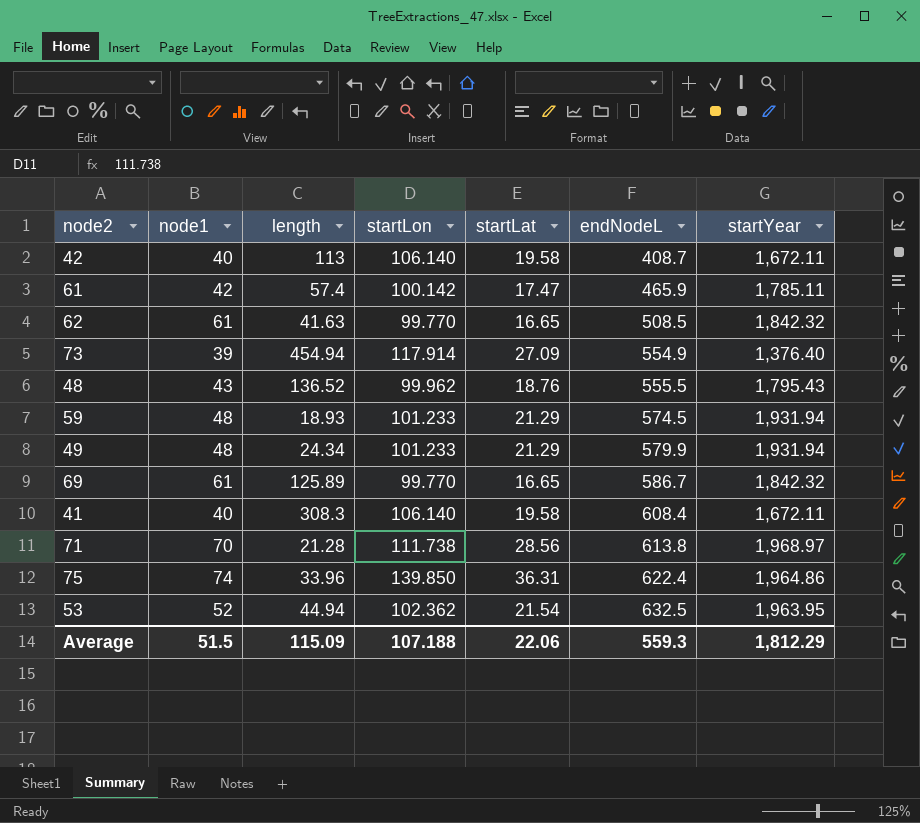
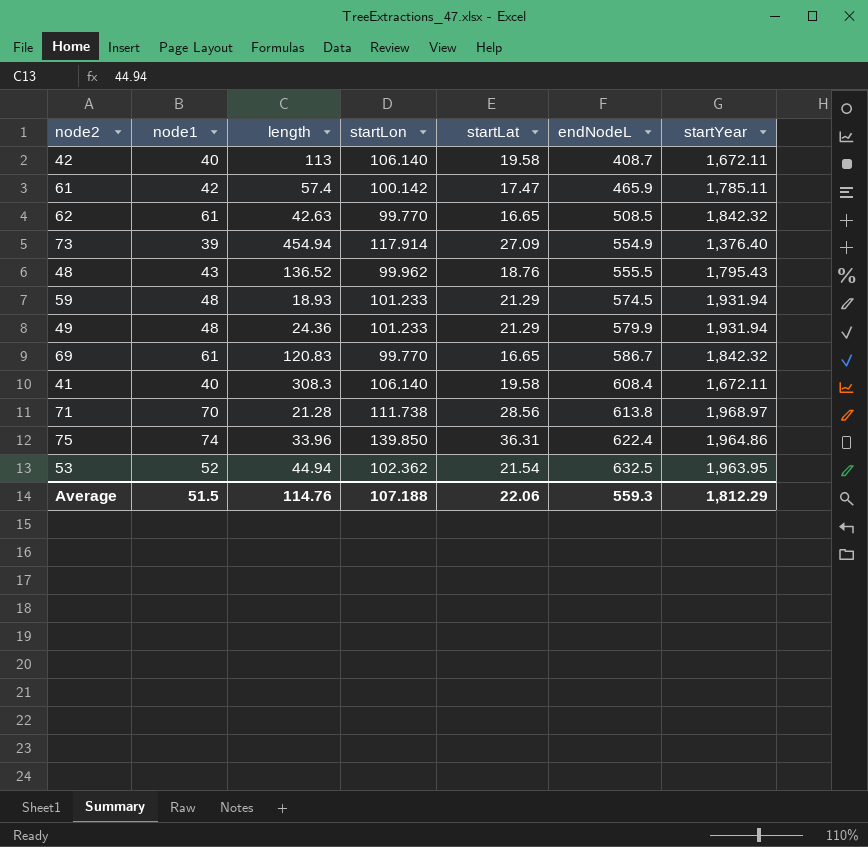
62 | length: 41.63 -> 42.63
49 | length: 24.34 -> 24.36
69 | length: 125.89 -> 120.83
Average | length: 115.09 -> 114.76

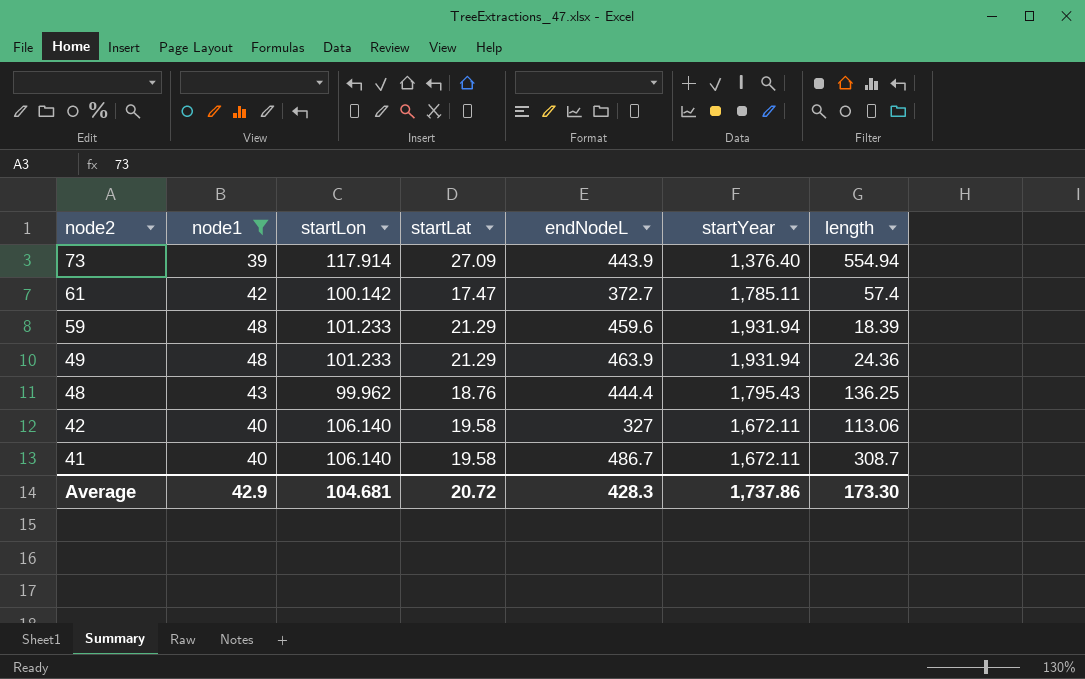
filter: none -> node1 <= 48
row order: endNodeL ascending -> node2 descending
column length | position: 3 -> 7
73 | endNodeL: 554.9 -> 443.9
73 | length: 454.94 -> 554.94
61 | endNodeL: 465.9 -> 372.7
59 | endNodeL: 574.5 -> 459.6
59 | length: 18.93 -> 18.39
49 | endNodeL: 579.9 -> 463.9
48 | endNodeL: 555.5 -> 444.4
48 | length: 136.52 -> 136.25
42 | endNodeL: 408.7 -> 327
42 | length: 113 -> 113.06
41 | endNodeL: 608.4 -> 486.7
41 | length: 308.3 -> 308.7
Average | node1: 51.5 -> 42.9
Average | startLon: 107.188 -> 104.681
Average | startLat: 22.06 -> 20.72
Average | endNodeL: 559.3 -> 428.3
Average | startYear: 1,812.29 -> 1,737.86
Average | length: 114.76 -> 173.30

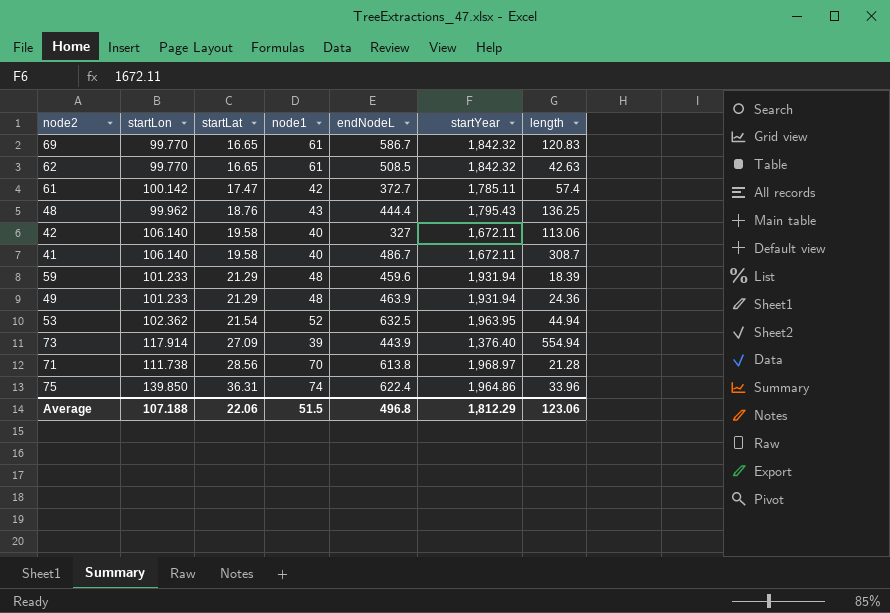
filter: node1 <= 48 -> none
row order: node2 descending -> startLat ascending
column node1 | position: 2 -> 4
Average | startLon: 104.681 -> 107.188
Average | startLat: 20.72 -> 22.06
Average | node1: 42.9 -> 51.5
Average | endNodeL: 428.3 -> 496.8
Average | startYear: 1,737.86 -> 1,812.29
Average | length: 173.30 -> 123.06

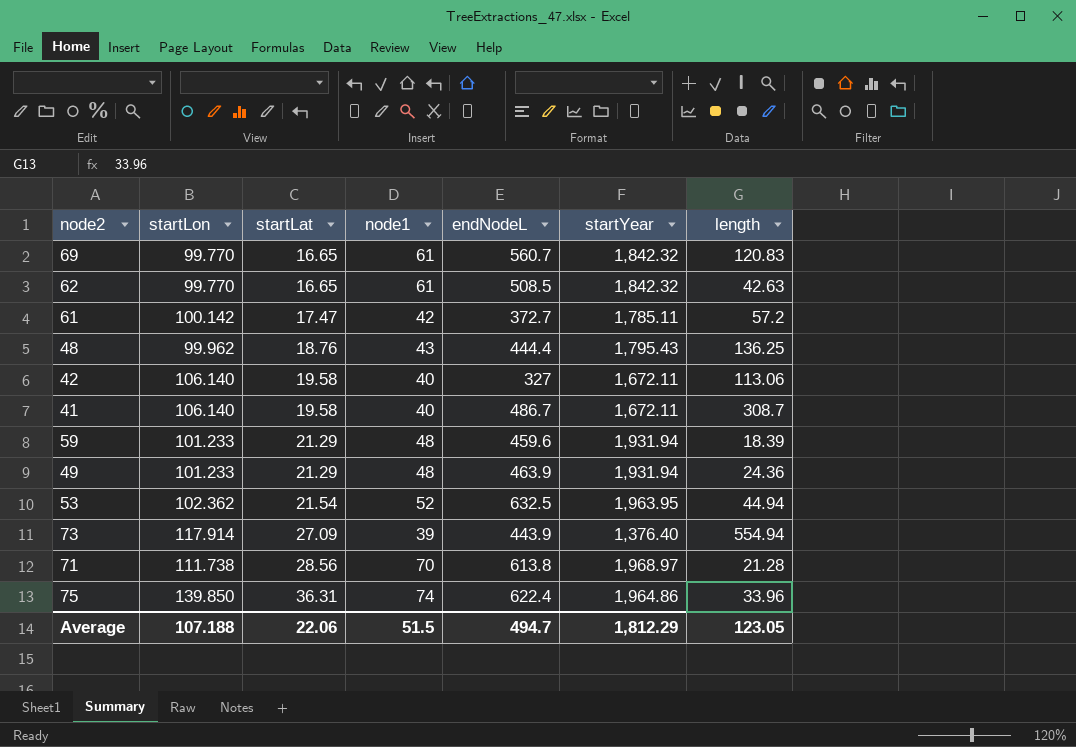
69 | endNodeL: 586.7 -> 560.7
61 | length: 57.4 -> 57.2
Average | endNodeL: 496.8 -> 494.7
Average | length: 123.06 -> 123.05

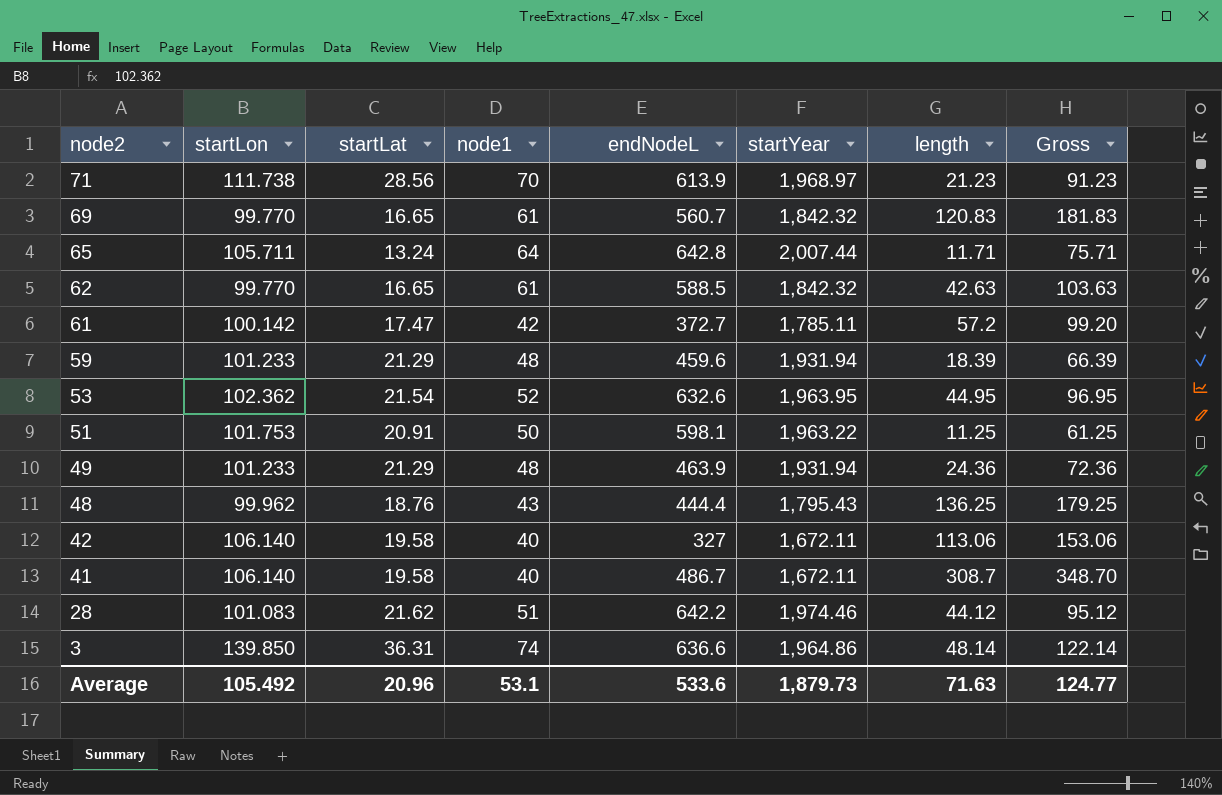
row order: startLat ascending -> node2 descending
column Gross | formula: none -> [node1] + [length]
row 73: 117.914 | 27.09 | 39 | 443.9 | 1,376.40 | 554.94 -> none
row 75: 139.850 | 36.31 | 74 | 622.4 | 1,964.86 | 33.96 -> none
71 | endNodeL: 613.8 -> 613.9
71 | length: 21.28 -> 21.23
row 65: none -> 105.711 | 13.24 | 64 | 642.8 | 2,007.44 | 11.71 | 75.71
62 | endNodeL: 508.5 -> 588.5
53 | endNodeL: 632.5 -> 632.6
53 | length: 44.94 -> 44.95
row 51: none -> 101.753 | 20.91 | 50 | 598.1 | 1,963.22 | 11.25 | 61.25
row 28: none -> 101.083 | 21.62 | 51 | 642.2 | 1,974.46 | 44.12 | 95.12
row 3: none -> 139.850 | 36.31 | 74 | 636.6 | 1,964.86 | 48.14 | 122.14
Average | startLon: 107.188 -> 105.492
Average | startLat: 22.06 -> 20.96
Average | node1: 51.5 -> 53.1
Average | endNodeL: 494.7 -> 533.6
Average | startYear: 1,812.29 -> 1,879.73
Average | length: 123.05 -> 71.63

